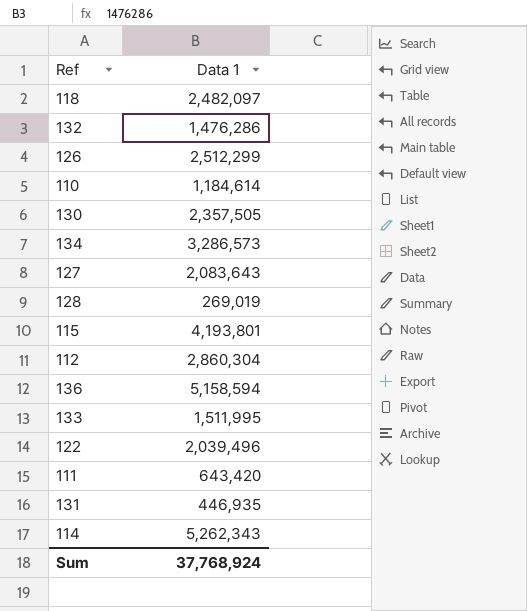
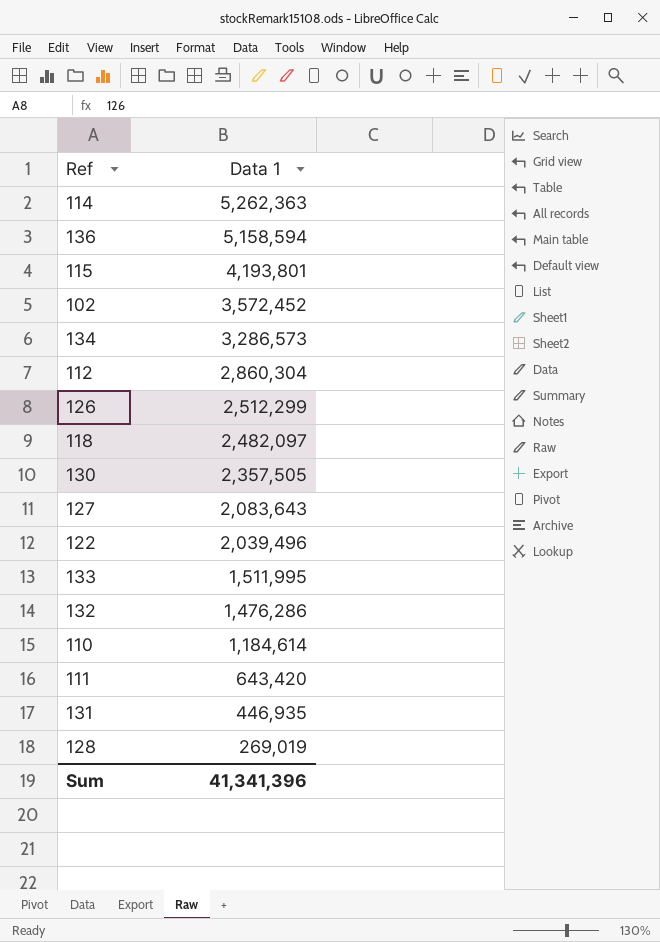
row order: none -> Data 1 descending
114 | Data 1: 5,262,343 -> 5,262,363
row 102: none -> 3,572,452
Sum | Data 1: 37,768,924 -> 41,341,396

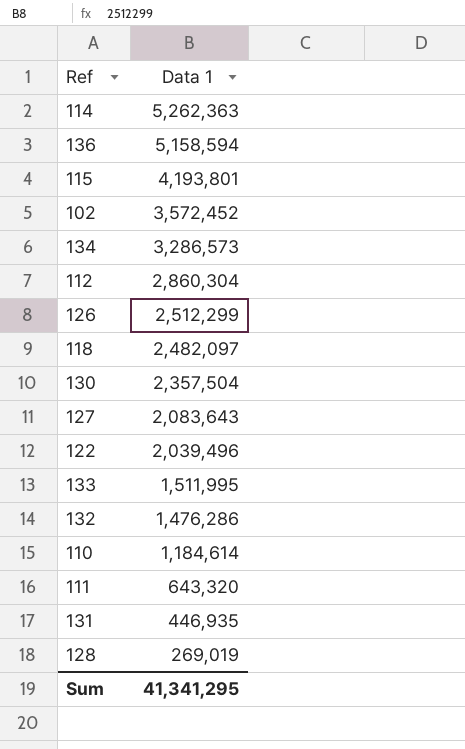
130 | Data 1: 2,357,505 -> 2,357,504
111 | Data 1: 643,420 -> 643,320
Sum | Data 1: 41,341,396 -> 41,341,295

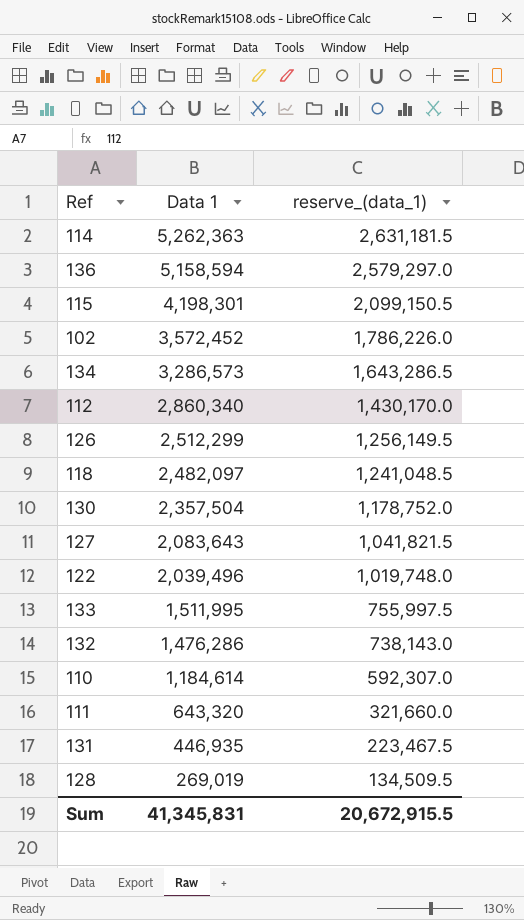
column reserve_(data_1) | formula: none -> [Data 1] * 0.5
115 | Data 1: 4,193,801 -> 4,198,301
112 | Data 1: 2,860,304 -> 2,860,340
Sum | Data 1: 41,341,295 -> 41,345,831

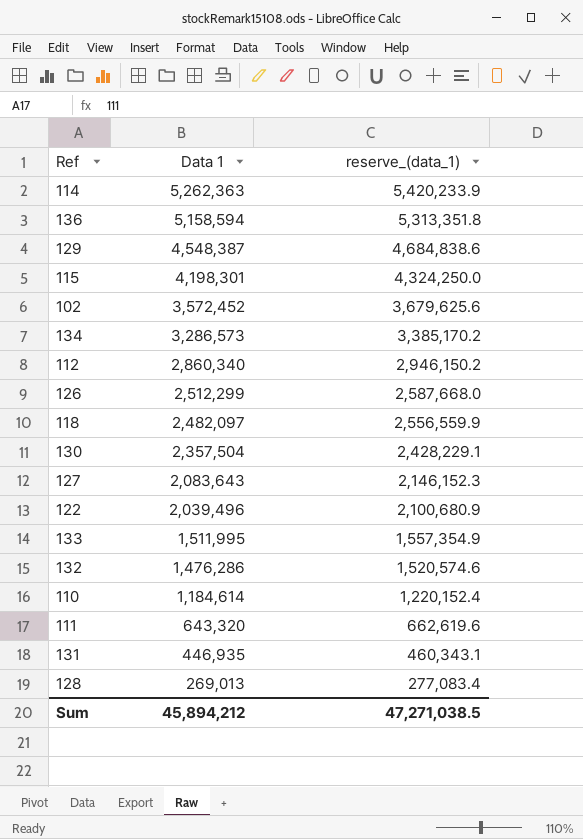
column reserve_(data_1) | formula: [Data 1] * 0.5 -> [Data 1] * 1.03
row 129: none -> 4,548,387 | 4,684,838.6
128 | Data 1: 269,019 -> 269,013
Sum | Data 1: 41,345,831 -> 45,894,212
Sum | reserve_(data_1): 20,672,915.5 -> 47,271,038.5

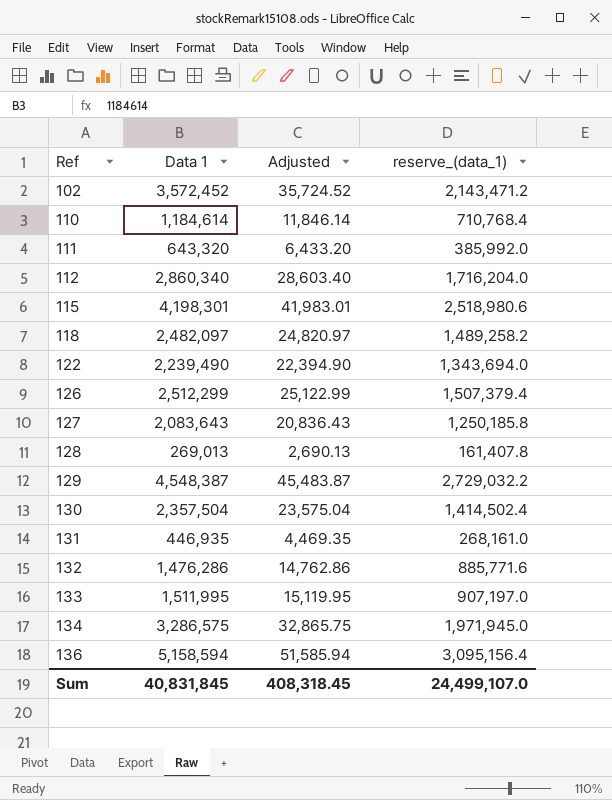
row order: Data 1 descending -> Ref ascending
column Adjusted | formula: none -> [Data 1] * 0.01
column reserve_(data_1) | formula: [Data 1] * 1.03 -> [Data 1] * 0.6
row 114: 5,262,363 | 5,420,233.9 -> none
122 | Data 1: 2,039,496 -> 2,239,490
134 | Data 1: 3,286,573 -> 3,286,575
Sum | Data 1: 45,894,212 -> 40,831,845
Sum | reserve_(data_1): 47,271,038.5 -> 24,499,107.0

